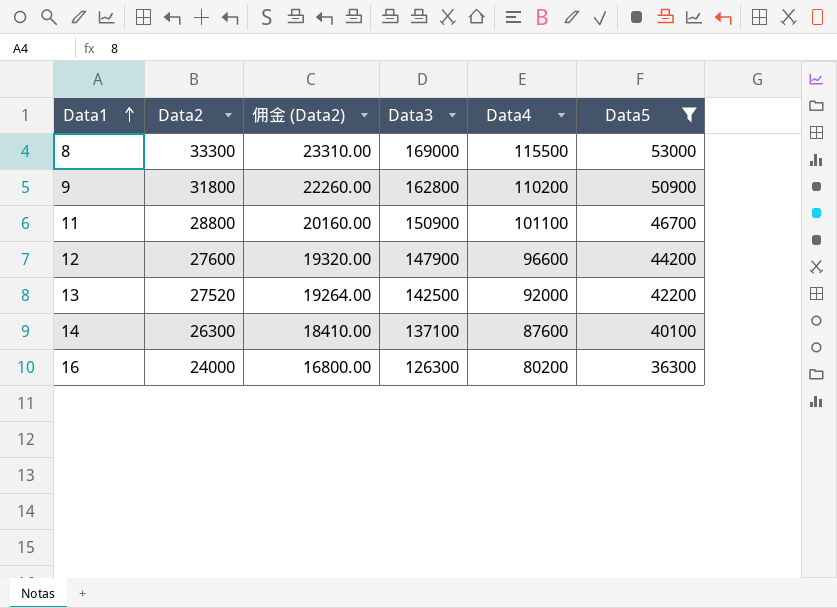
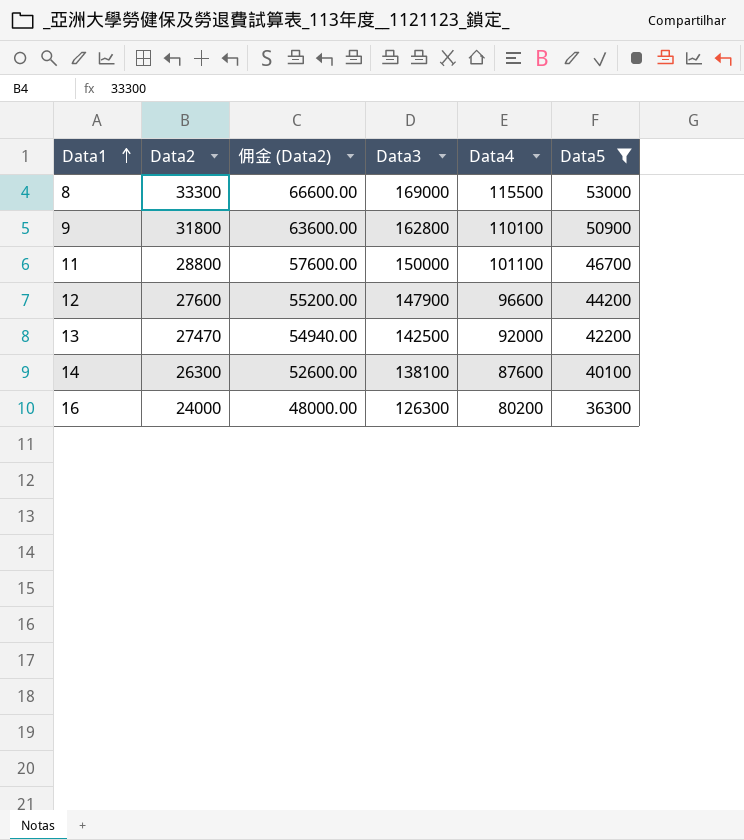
column 佣金 (Data2) | formula: [Data2] * 0.7 -> [Data2] * 2
9 | Data4: 110200 -> 110100
11 | Data3: 150900 -> 150000
13 | Data2: 27520 -> 27470
14 | Data3: 137100 -> 138100

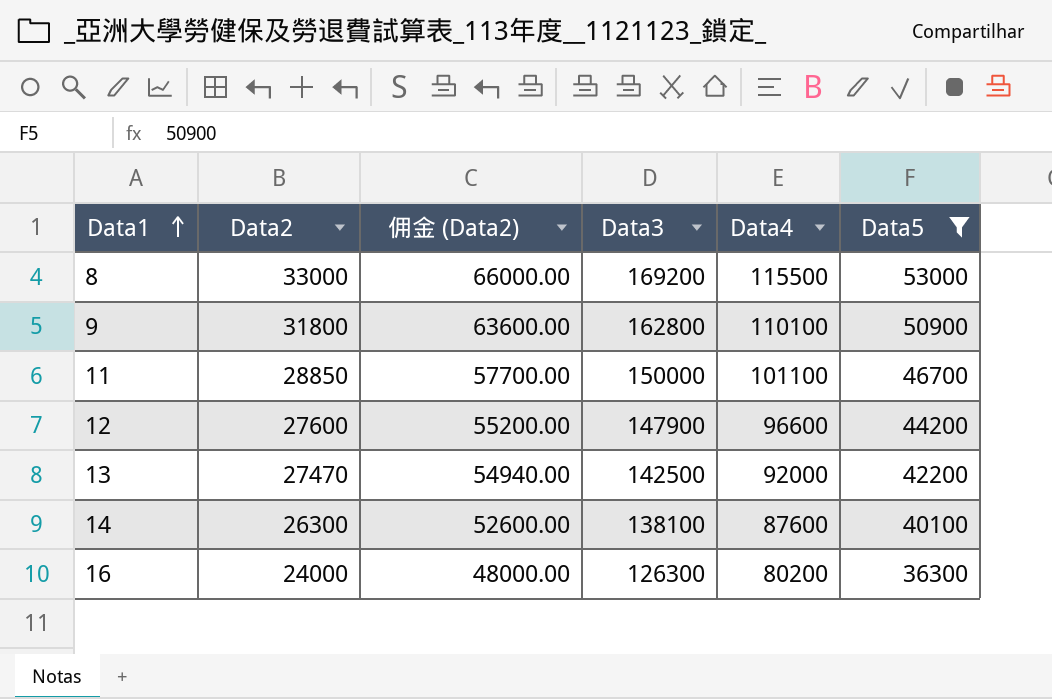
8 | Data2: 33300 -> 33000
8 | 佣金 (Data2): 66600.00 -> 66000.00
8 | Data3: 169000 -> 169200
11 | Data2: 28800 -> 28850
11 | 佣金 (Data2): 57600.00 -> 57700.00

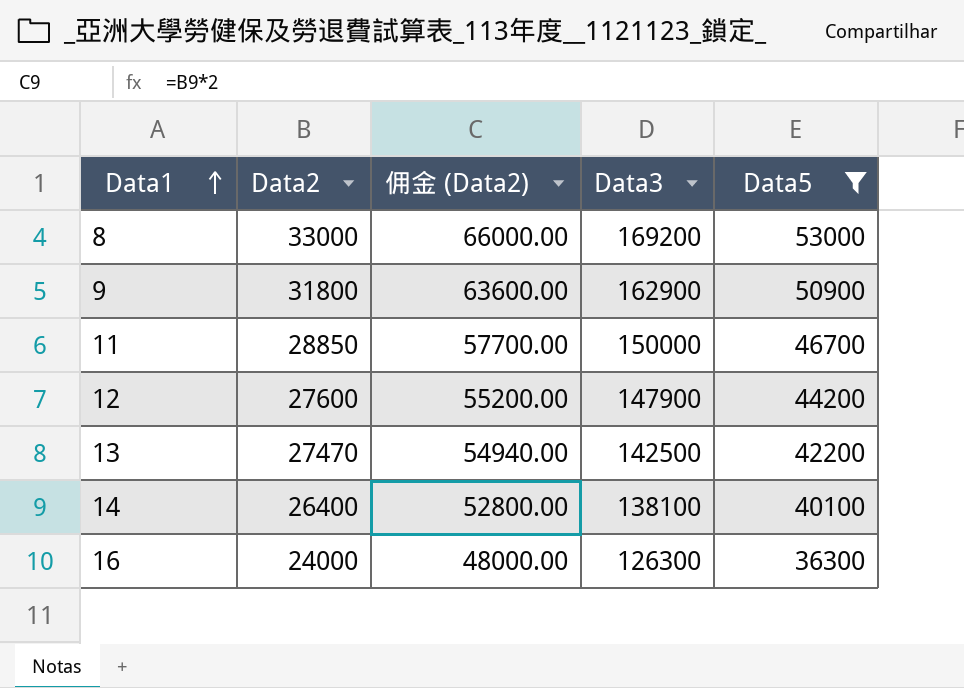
column Data4 | position: 5 -> none
9 | Data3: 162800 -> 162900
14 | Data2: 26300 -> 26400
14 | 佣金 (Data2): 52600.00 -> 52800.00

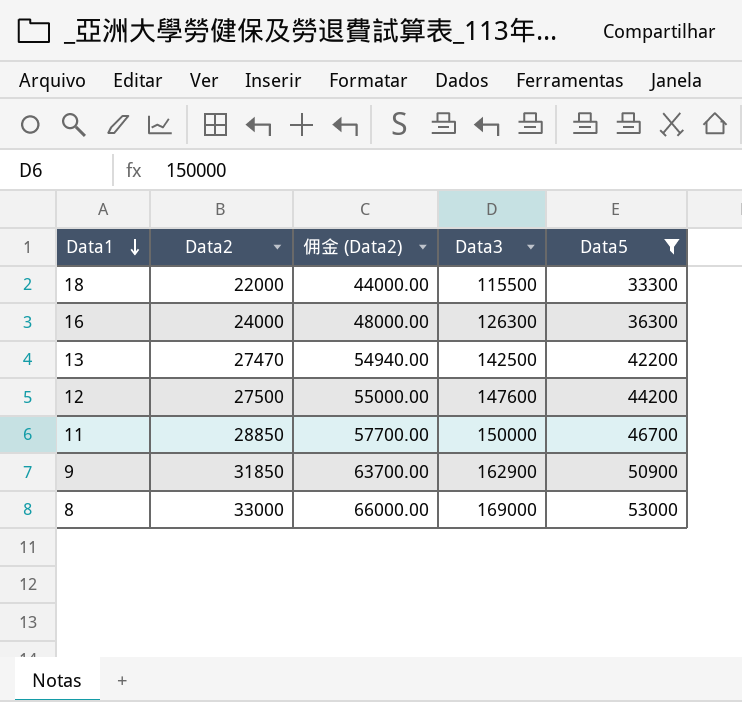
row order: Data1 ascending -> Data1 descending
row 14: 26400 | 52800.00 | 138100 | 40100 -> none
row 18: none -> 22000 | 44000.00 | 115500 | 33300
12 | Data2: 27600 -> 27500
12 | 佣金 (Data2): 55200.00 -> 55000.00
12 | Data3: 147900 -> 147600
9 | Data2: 31800 -> 31850
9 | 佣金 (Data2): 63600.00 -> 63700.00
8 | Data3: 169200 -> 169000

